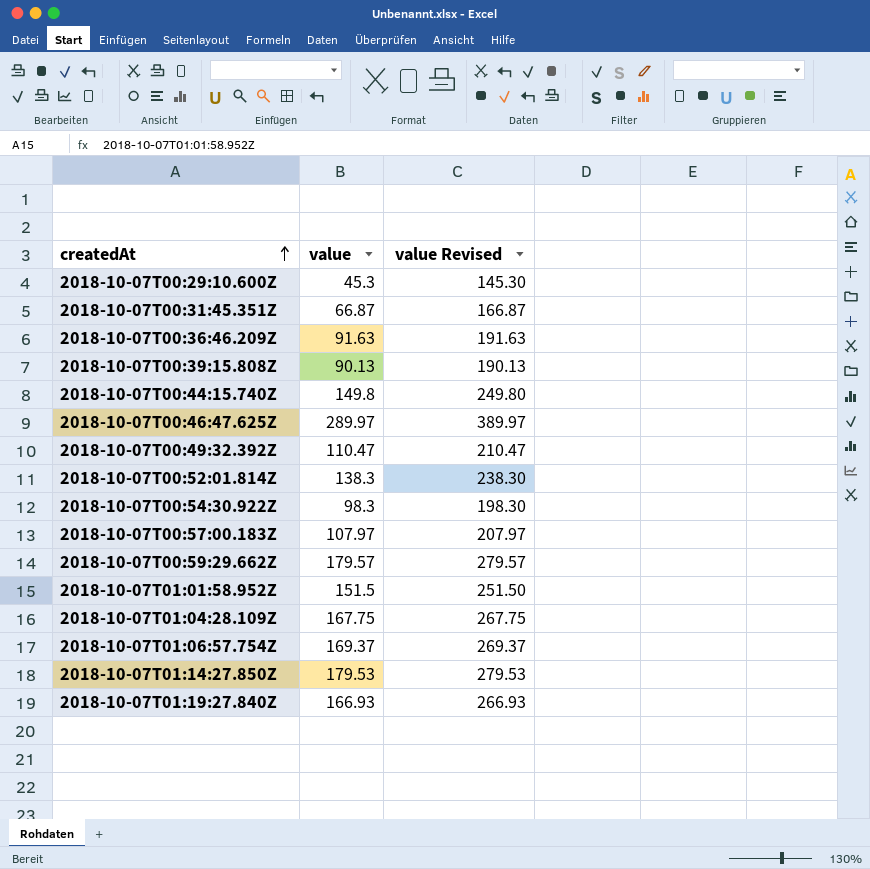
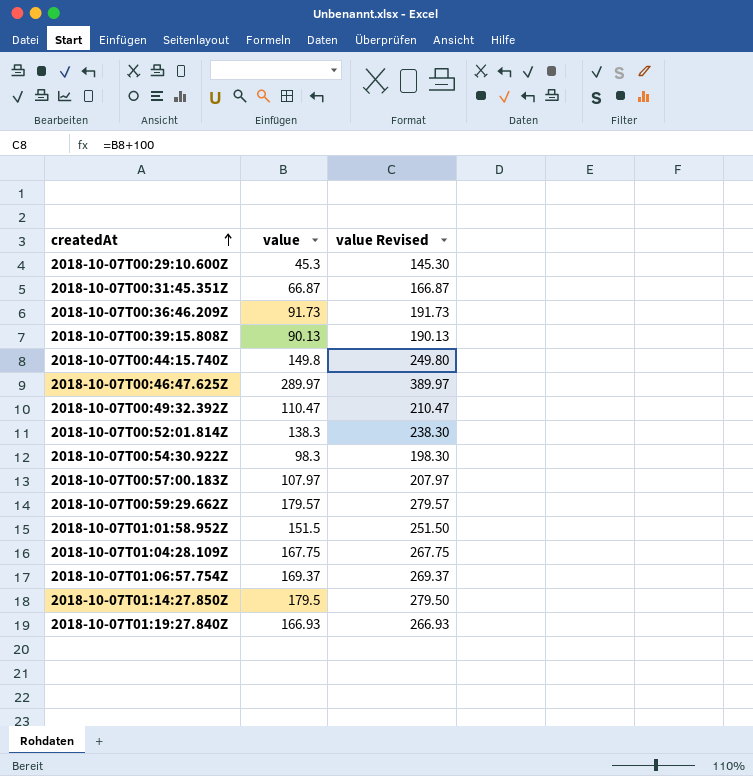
2018-10-07T00:36:46.209Z | value: 91.63 -> 91.73
2018-10-07T00:36:46.209Z | value Revised: 191.63 -> 191.73
2018-10-07T01:14:27.850Z | value: 179.53 -> 179.5
2018-10-07T01:14:27.850Z | value Revised: 279.53 -> 279.50

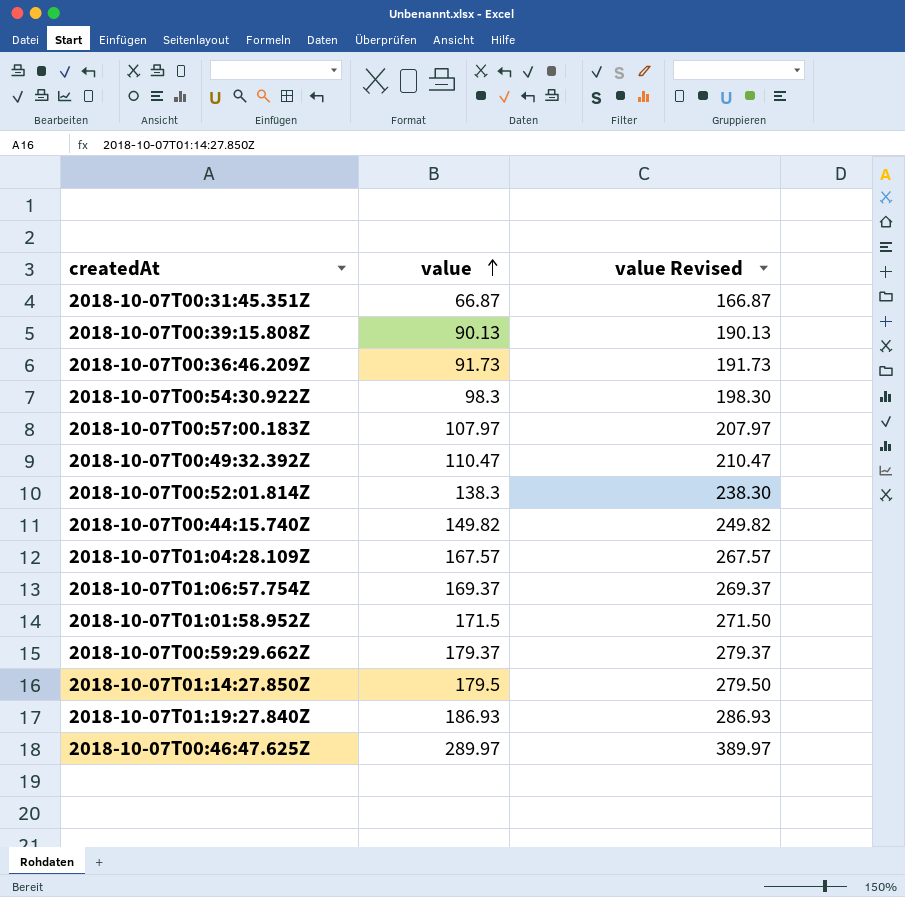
row order: createdAt ascending -> value ascending
row 2018-10-07T00:29:10.600Z: 45.3 | 145.30 -> none
2018-10-07T00:44:15.740Z | value: 149.8 -> 149.82
2018-10-07T00:44:15.740Z | value Revised: 249.80 -> 249.82
2018-10-07T01:04:28.109Z | value: 167.75 -> 167.57
2018-10-07T01:04:28.109Z | value Revised: 267.75 -> 267.57
2018-10-07T01:01:58.952Z | value: 151.5 -> 171.5
2018-10-07T01:01:58.952Z | value Revised: 251.50 -> 271.50
2018-10-07T00:59:29.662Z | value: 179.57 -> 179.37
2018-10-07T00:59:29.662Z | value Revised: 279.57 -> 279.37
2018-10-07T01:19:27.840Z | value: 166.93 -> 186.93
2018-10-07T01:19:27.840Z | value Revised: 266.93 -> 286.93

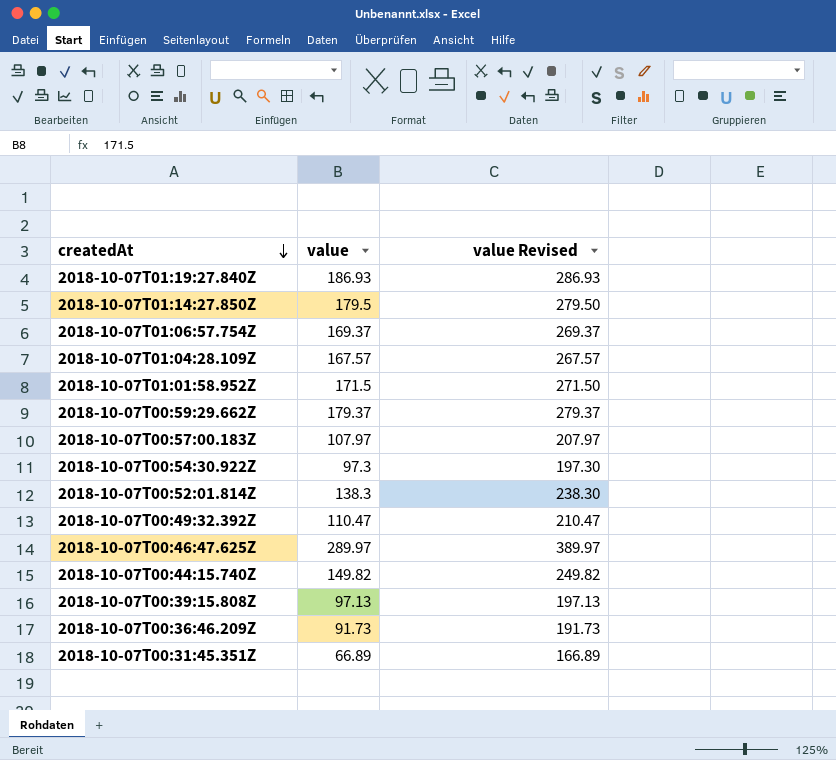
row order: value ascending -> createdAt descending
2018-10-07T00:54:30.922Z | value: 98.3 -> 97.3
2018-10-07T00:54:30.922Z | value Revised: 198.30 -> 197.30
2018-10-07T00:39:15.808Z | value: 90.13 -> 97.13
2018-10-07T00:39:15.808Z | value Revised: 190.13 -> 197.13
2018-10-07T00:31:45.351Z | value: 66.87 -> 66.89
2018-10-07T00:31:45.351Z | value Revised: 166.87 -> 166.89

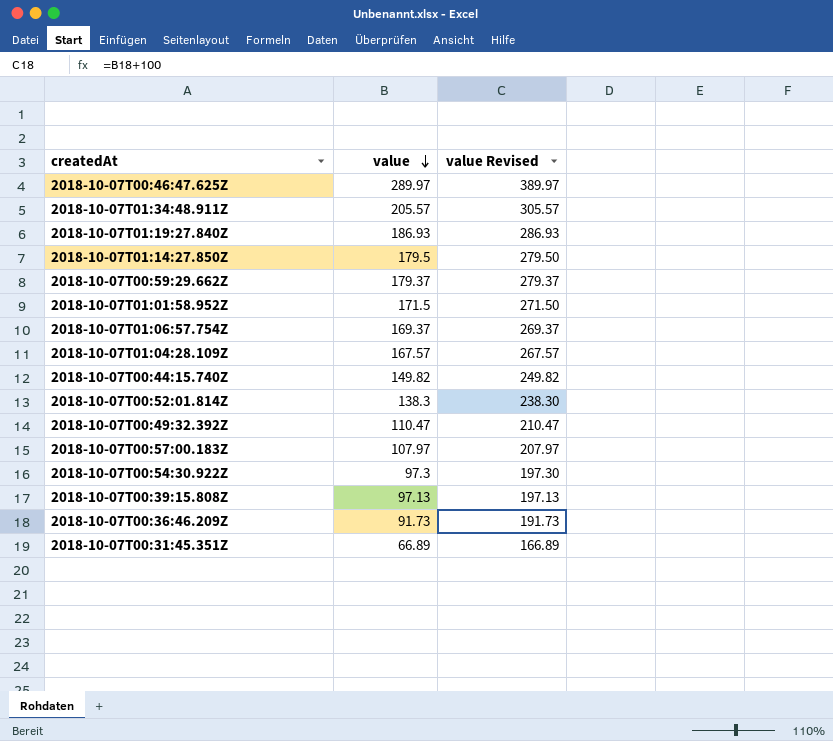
row order: createdAt descending -> value descending
row 2018-10-07T01:34:48.911Z: none -> 205.57 | 305.57

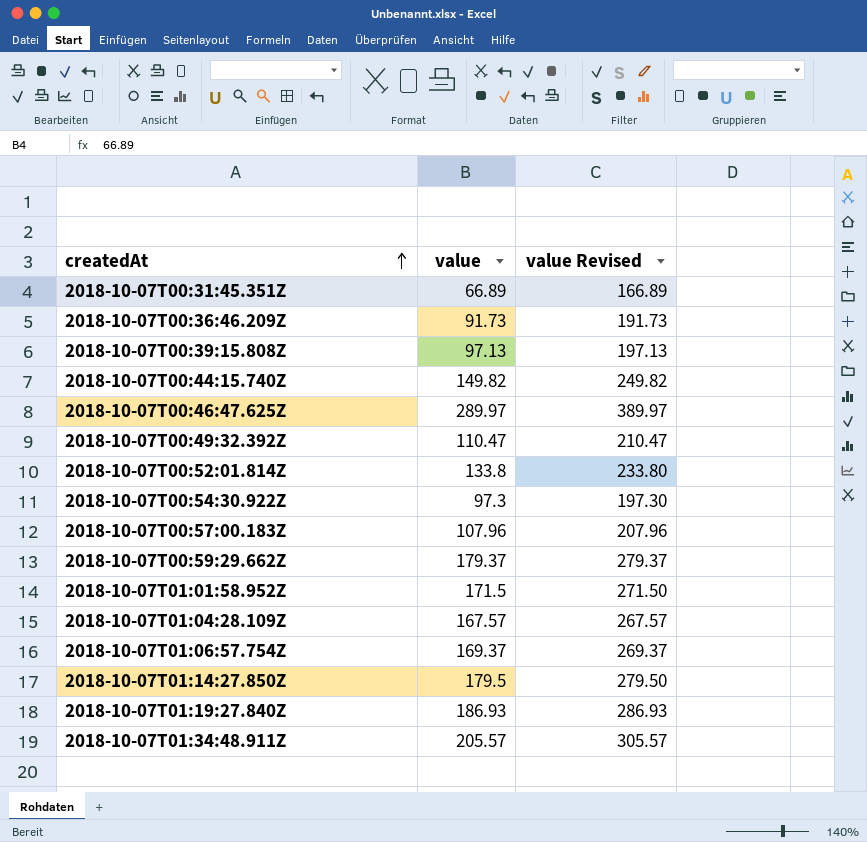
row order: value descending -> createdAt ascending
2018-10-07T00:52:01.814Z | value: 138.3 -> 133.8
2018-10-07T00:52:01.814Z | value Revised: 238.30 -> 233.80
2018-10-07T00:57:00.183Z | value: 107.97 -> 107.96
2018-10-07T00:57:00.183Z | value Revised: 207.97 -> 207.96

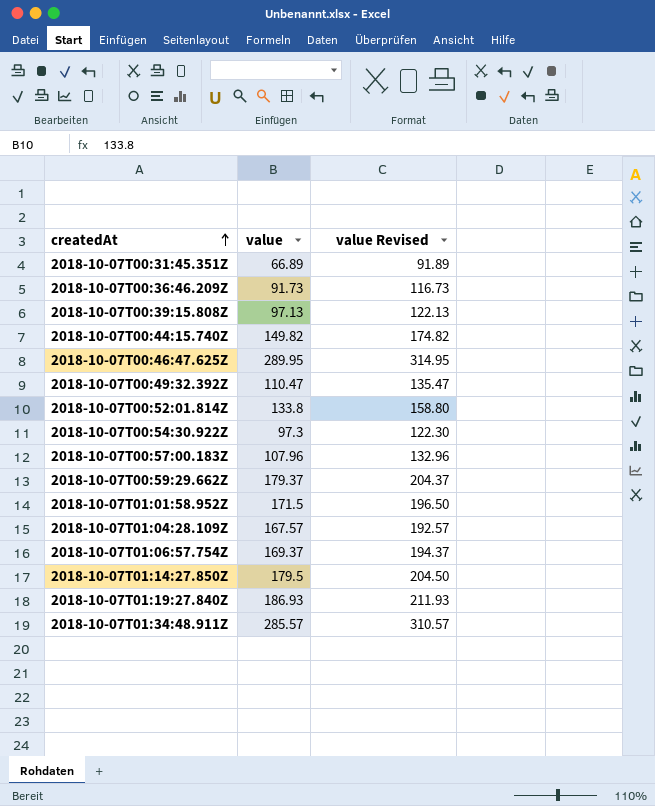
column value Revised | formula: [value] + 100 -> [value] + 25
2018-10-07T00:46:47.625Z | value: 289.97 -> 289.95
2018-10-07T01:34:48.911Z | value: 205.57 -> 285.57

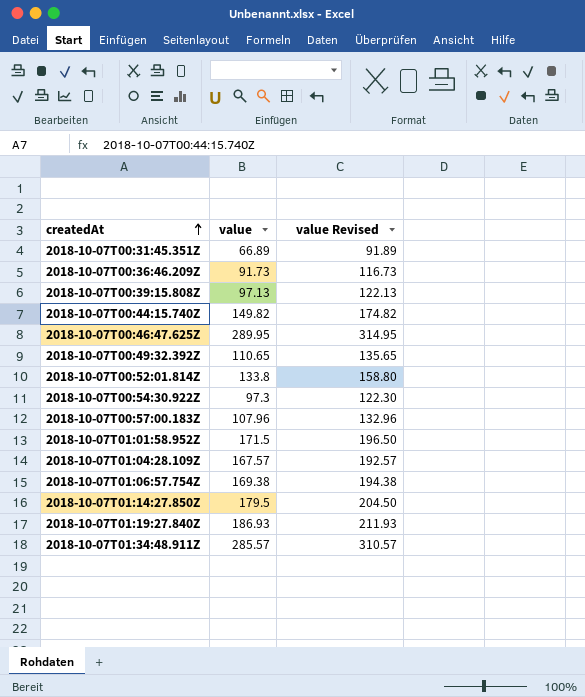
row 2018-10-07T00:59:29.662Z: 179.37 | 204.37 -> none
2018-10-07T00:49:32.392Z | value: 110.47 -> 110.65
2018-10-07T00:49:32.392Z | value Revised: 135.47 -> 135.65
2018-10-07T01:06:57.754Z | value: 169.37 -> 169.38
2018-10-07T01:06:57.754Z | value Revised: 194.37 -> 194.38

